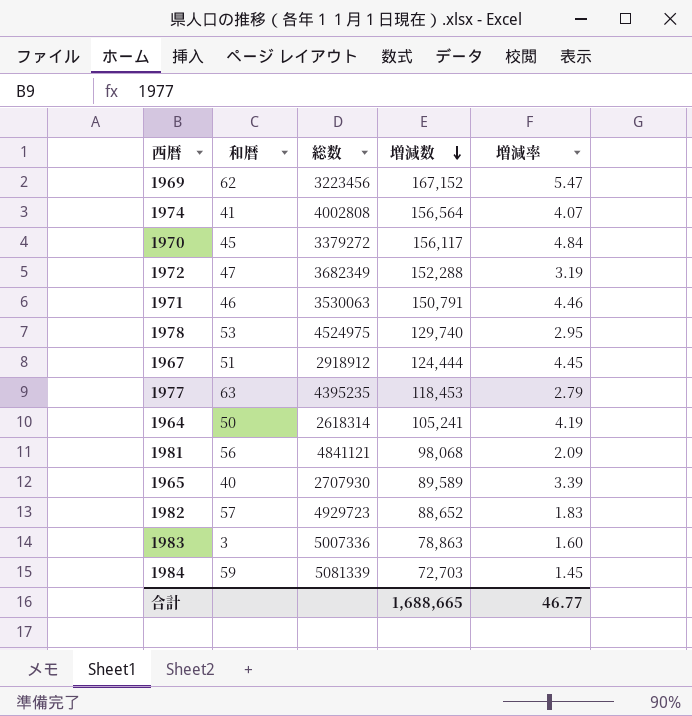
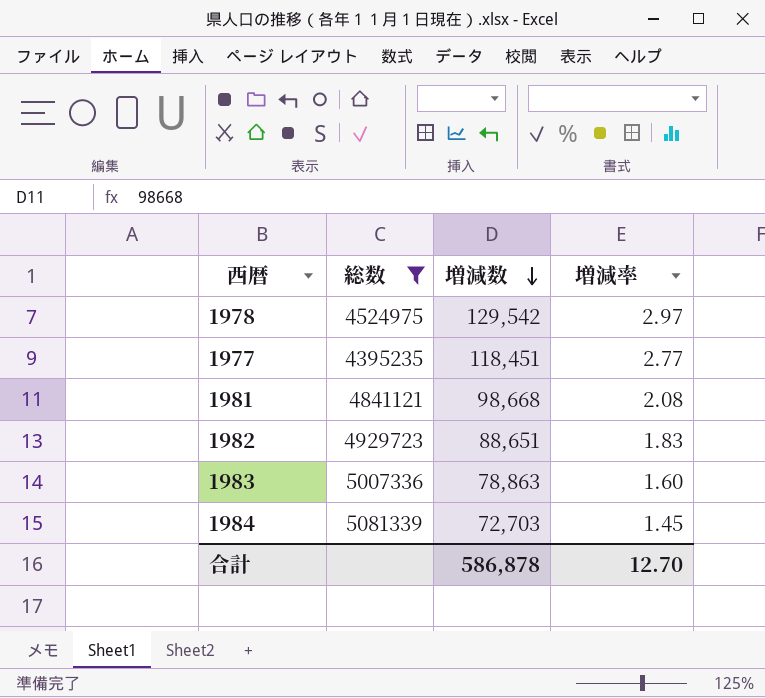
filter: none -> 総数 >= 4395235
column 和暦 | position: 2 -> none
1978 | 増減数: 129,740 -> 129,542
1978 | 増減率: 2.95 -> 2.97
1977 | 増減数: 118,453 -> 118,451
1977 | 増減率: 2.79 -> 2.77
1981 | 増減数: 98,068 -> 98,668
1981 | 増減率: 2.09 -> 2.08
1982 | 増減数: 88,652 -> 88,651
合計 | 増減数: 1,688,665 -> 586,878
合計 | 増減率: 46.77 -> 12.70

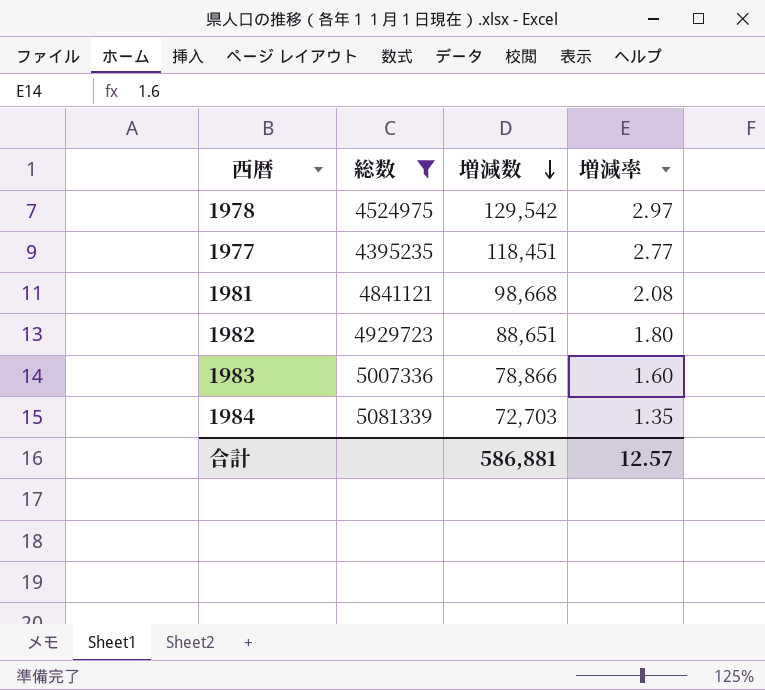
1982 | 増減率: 1.83 -> 1.80
1983 | 増減数: 78,863 -> 78,866
1984 | 増減率: 1.45 -> 1.35
合計 | 増減数: 586,878 -> 586,881
合計 | 増減率: 12.70 -> 12.57

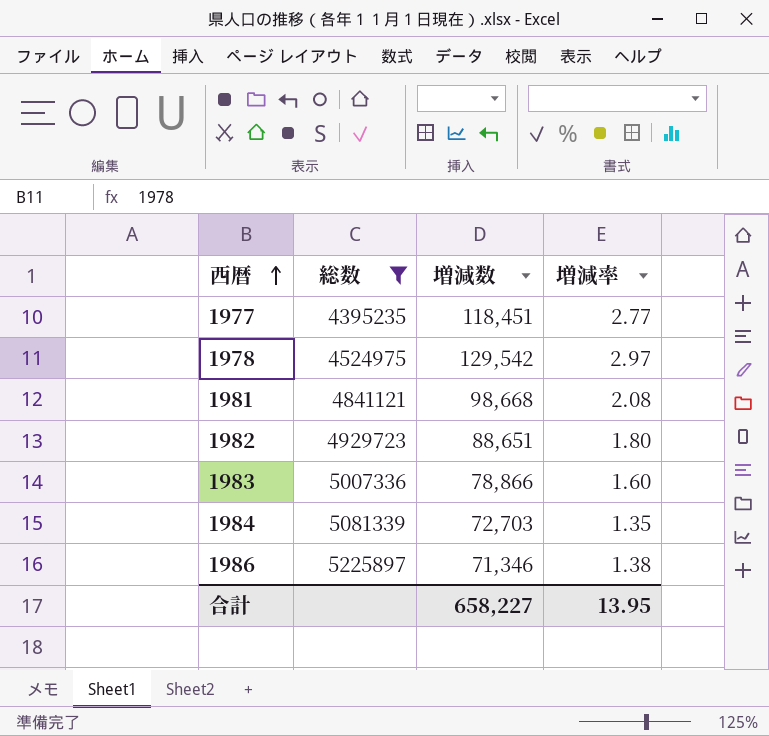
row order: 増減数 descending -> 西暦 ascending
row 1986: none -> 5225897 | 71,346 | 1.38
合計 | 増減数: 586,881 -> 658,227
合計 | 増減率: 12.57 -> 13.95

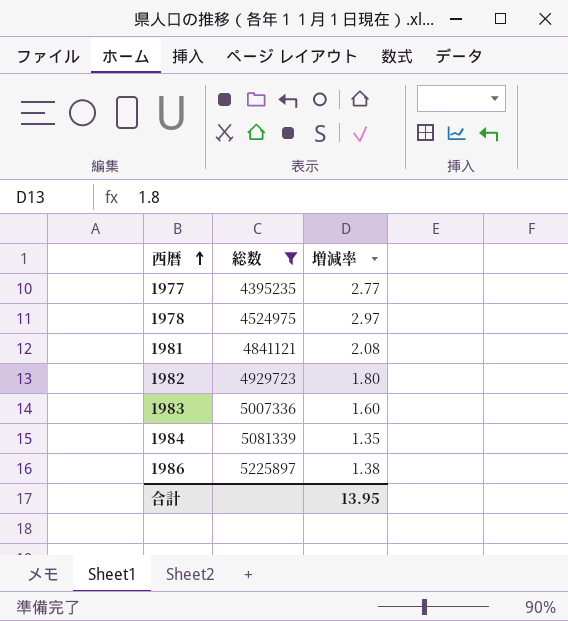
column 増減数 | position: 3 -> none

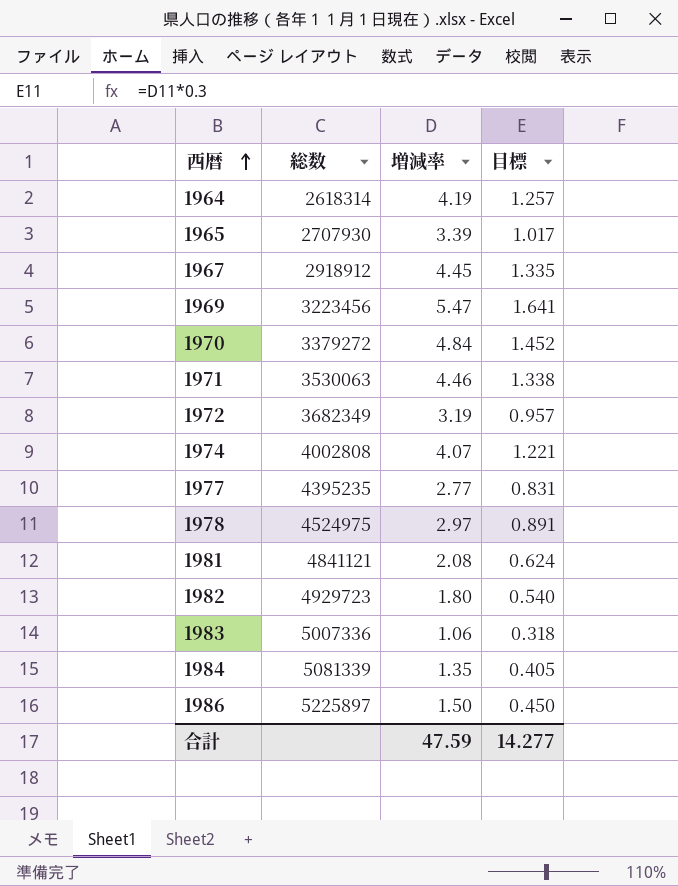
filter: 総数 >= 4395235 -> none
column 目標 | formula: none -> [増減率] * 0.3
1983 | 増減率: 1.60 -> 1.06
1986 | 増減率: 1.38 -> 1.50
合計 | 増減率: 13.95 -> 47.59

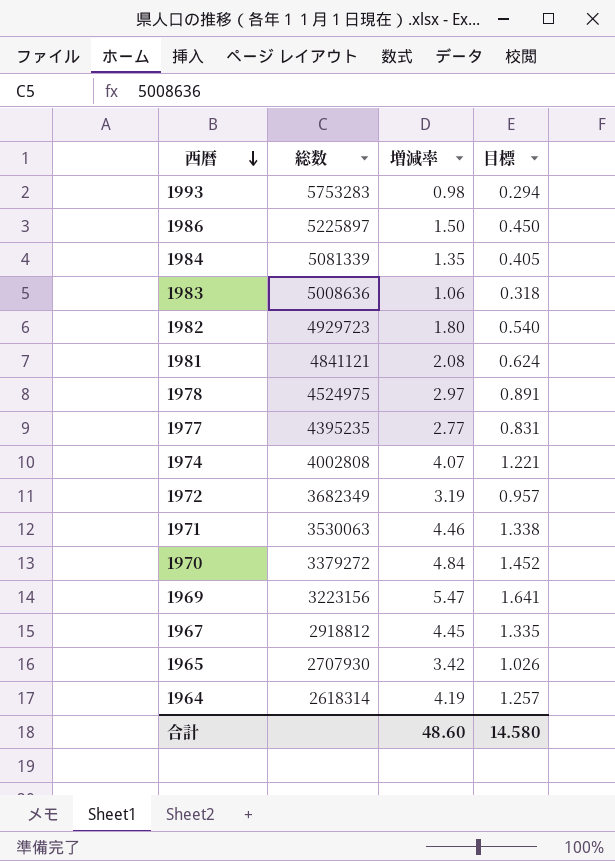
row order: 西暦 ascending -> 西暦 descending
row 1993: none -> 5753283 | 0.98 | 0.294
1983 | 総数: 5007336 -> 5008636
1969 | 総数: 3223456 -> 3223156
1967 | 総数: 2918912 -> 2918812
1965 | 増減率: 3.39 -> 3.42
1965 | 目標: 1.017 -> 1.026
合計 | 増減率: 47.59 -> 48.60
合計 | 目標: 14.277 -> 14.580

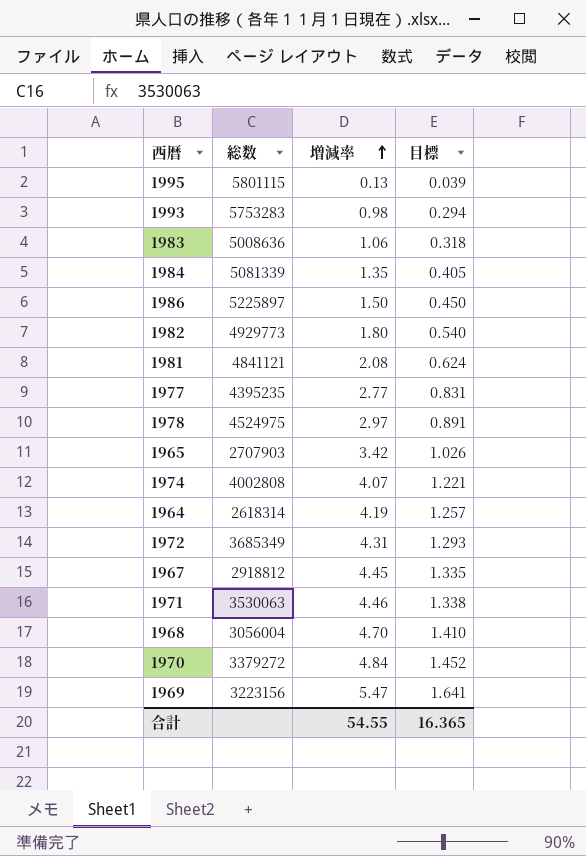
row order: 西暦 descending -> 増減率 ascending
row 1995: none -> 5801115 | 0.13 | 0.039
1982 | 総数: 4929723 -> 4929773
1965 | 総数: 2707930 -> 2707903
1972 | 総数: 3682349 -> 3685349
1972 | 増減率: 3.19 -> 4.31
1972 | 目標: 0.957 -> 1.293
row 1968: none -> 3056004 | 4.70 | 1.410
合計 | 増減率: 48.60 -> 54.55
合計 | 目標: 14.580 -> 16.365

